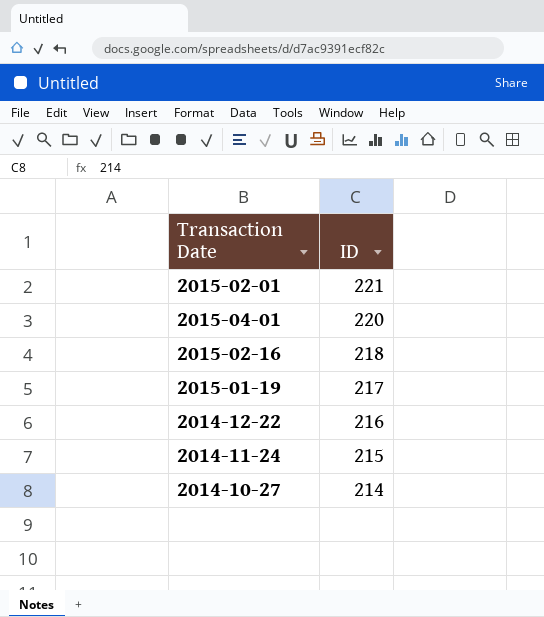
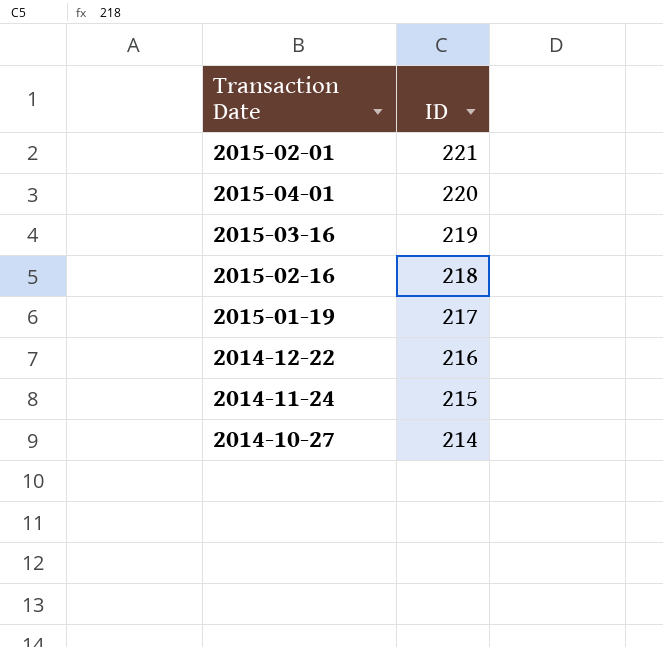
row 2015-03-16: none -> 219

